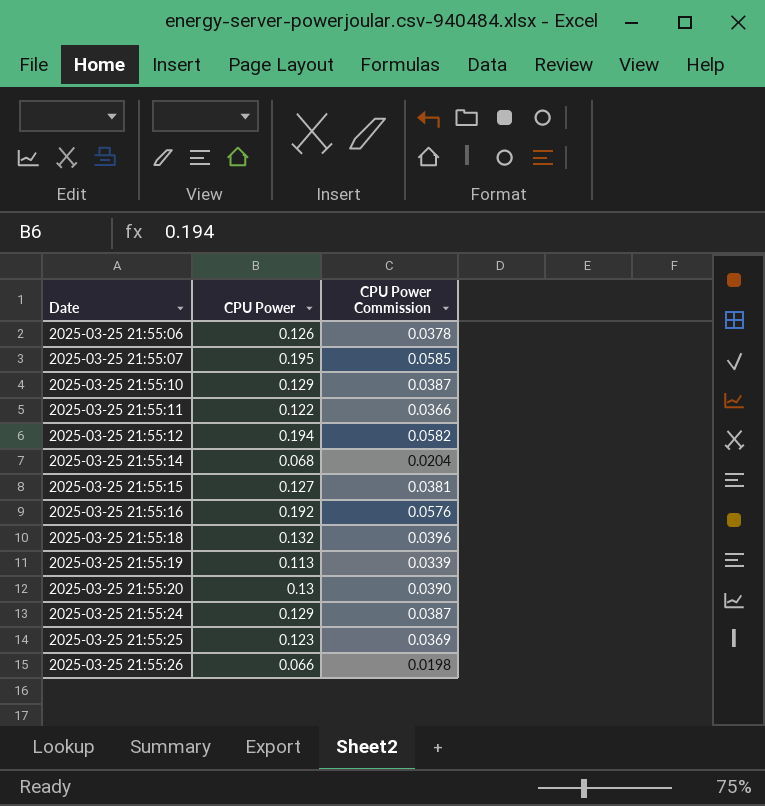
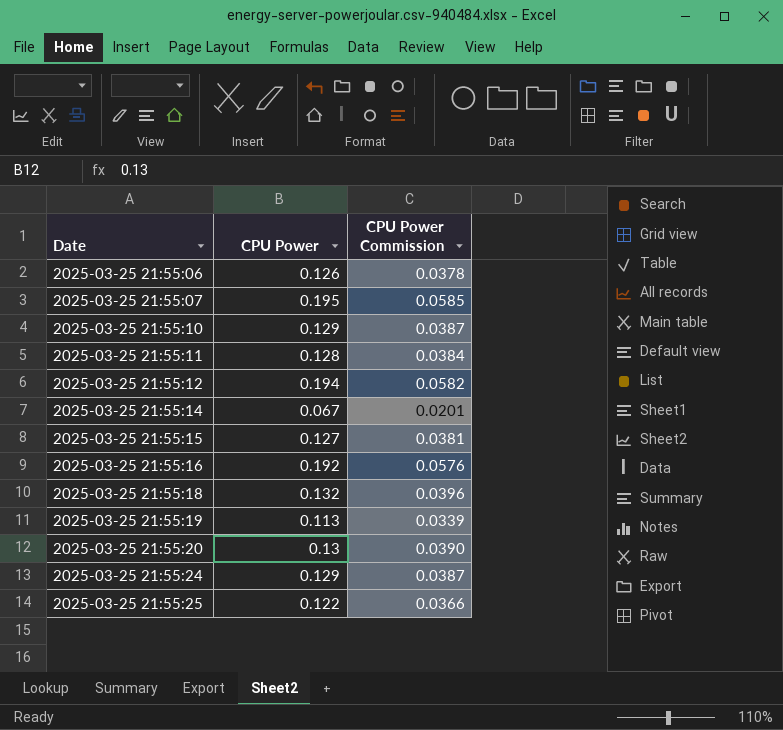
row 2025-03-25 21:55:26: 0.066 | 0.0198 -> none
2025-03-25 21:55:11 | CPU Power: 0.122 -> 0.128
2025-03-25 21:55:11 | CPU Power Commission: 0.0366 -> 0.0384
2025-03-25 21:55:14 | CPU Power: 0.068 -> 0.067
2025-03-25 21:55:14 | CPU Power Commission: 0.0204 -> 0.0201
2025-03-25 21:55:25 | CPU Power: 0.123 -> 0.122
2025-03-25 21:55:25 | CPU Power Commission: 0.0369 -> 0.0366

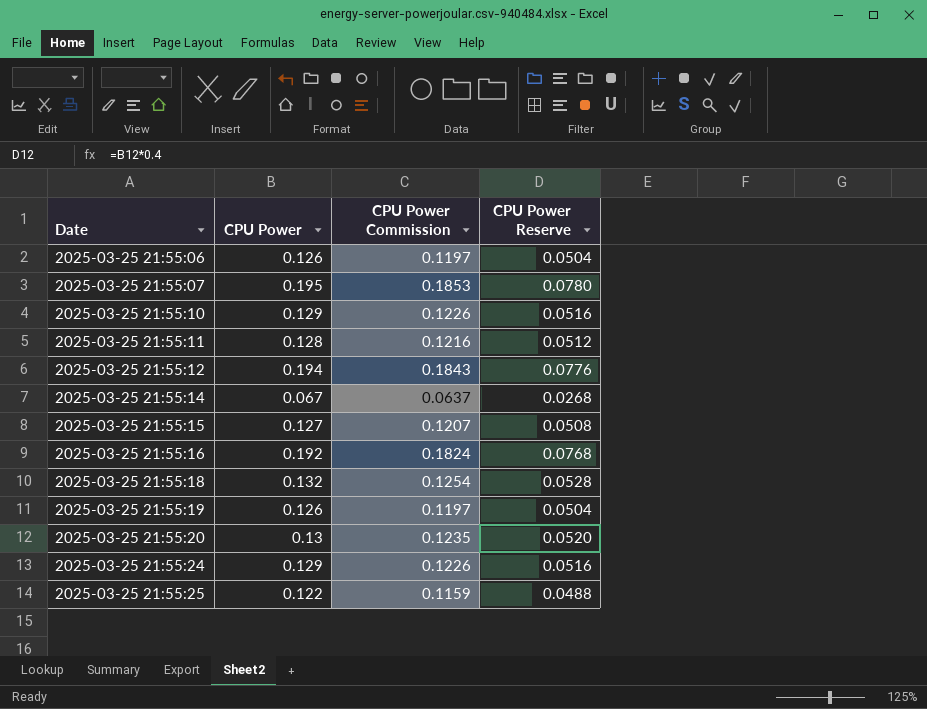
column CPU Power Commission | formula: [CPU Power] * 0.3 -> [CPU Power] * 0.95
column CPU Power Reserve | formula: none -> [CPU Power] * 0.4
2025-03-25 21:55:19 | CPU Power: 0.113 -> 0.126

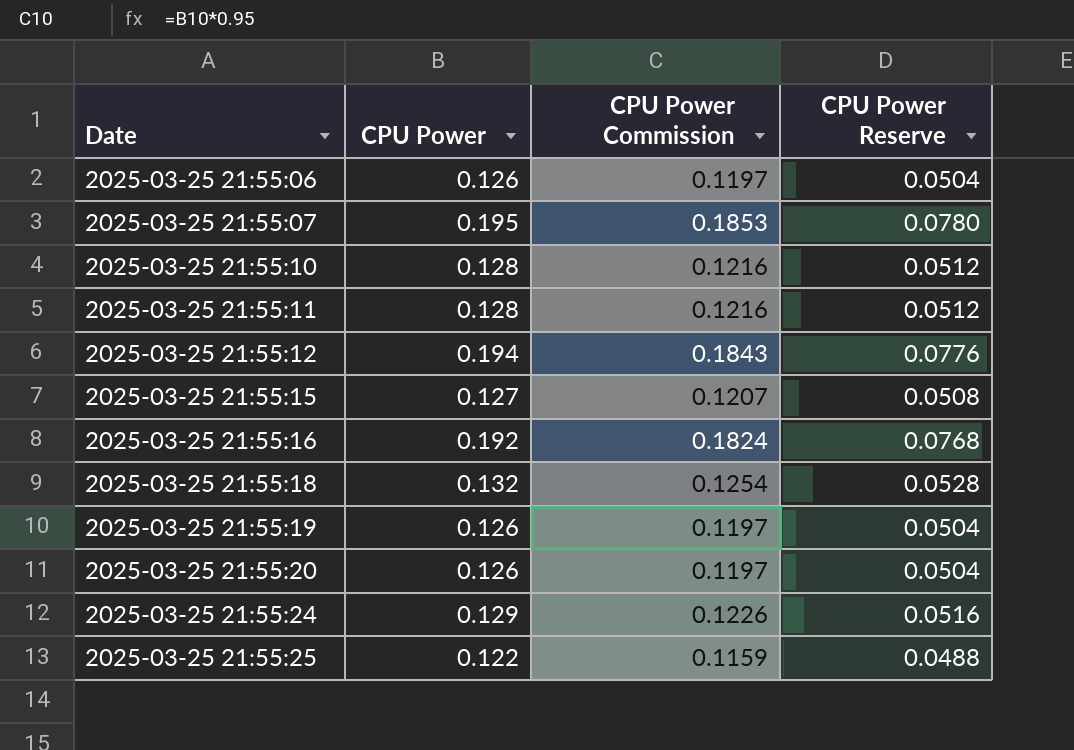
row 2025-03-25 21:55:14: 0.067 | 0.0637 | 0.0268 -> none
2025-03-25 21:55:10 | CPU Power: 0.129 -> 0.128
2025-03-25 21:55:10 | CPU Power Commission: 0.1226 -> 0.1216
2025-03-25 21:55:10 | CPU Power Reserve: 0.0516 -> 0.0512
2025-03-25 21:55:20 | CPU Power: 0.13 -> 0.126
2025-03-25 21:55:20 | CPU Power Commission: 0.1235 -> 0.1197
2025-03-25 21:55:20 | CPU Power Reserve: 0.0520 -> 0.0504

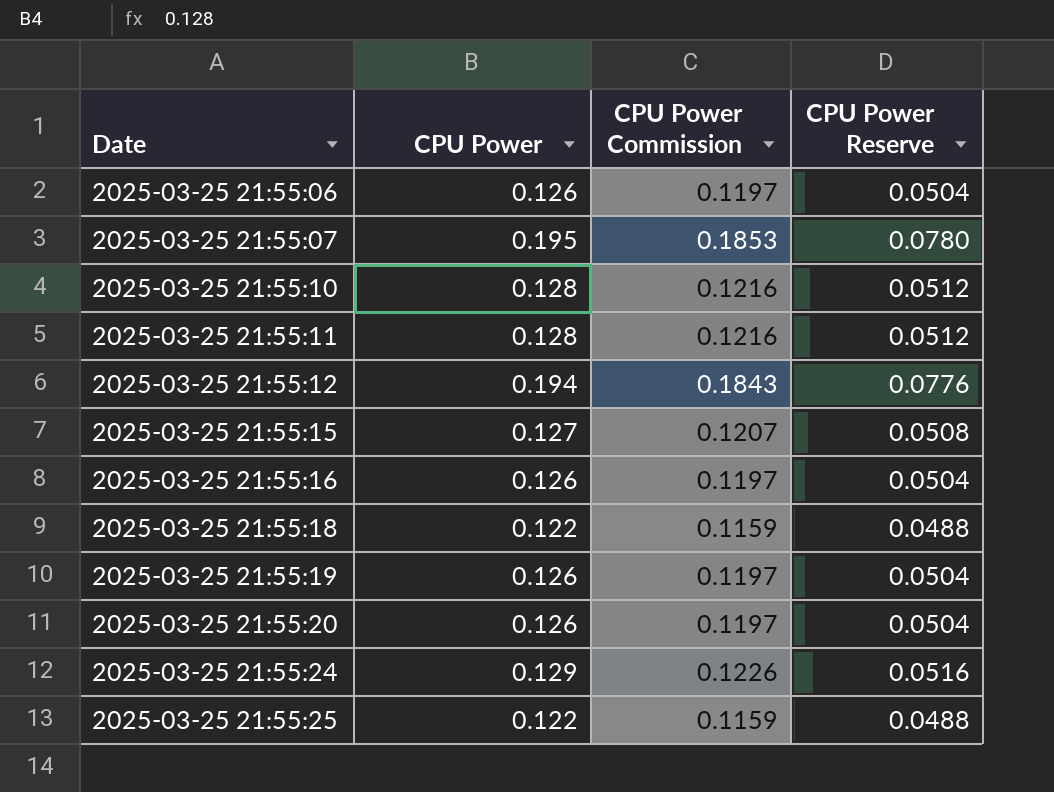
2025-03-25 21:55:16 | CPU Power: 0.192 -> 0.126
2025-03-25 21:55:16 | CPU Power Commission: 0.1824 -> 0.1197
2025-03-25 21:55:16 | CPU Power Reserve: 0.0768 -> 0.0504
2025-03-25 21:55:18 | CPU Power: 0.132 -> 0.122
2025-03-25 21:55:18 | CPU Power Commission: 0.1254 -> 0.1159
2025-03-25 21:55:18 | CPU Power Reserve: 0.0528 -> 0.0488

